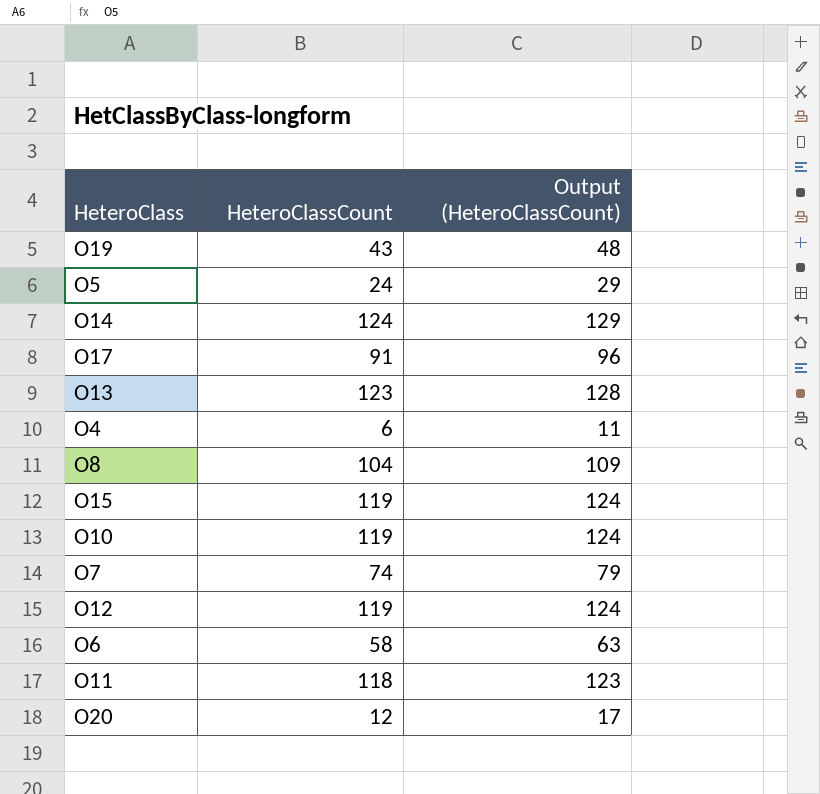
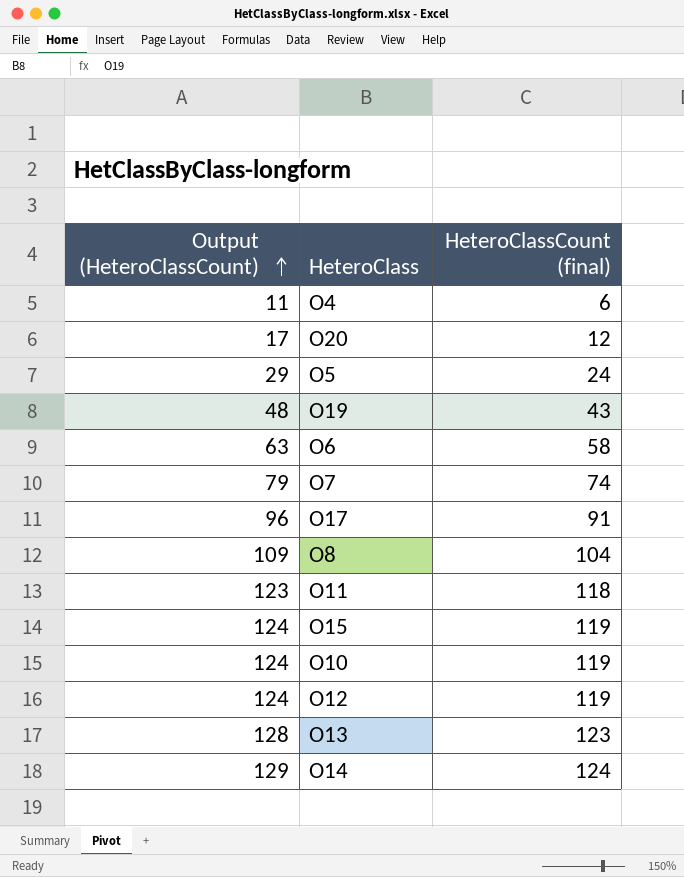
row order: none -> Output (HeteroClassCount) ascending
column Output (HeteroClassCount) | position: 3 -> 1
column name: HeteroClassCount -> HeteroClassCount (final)

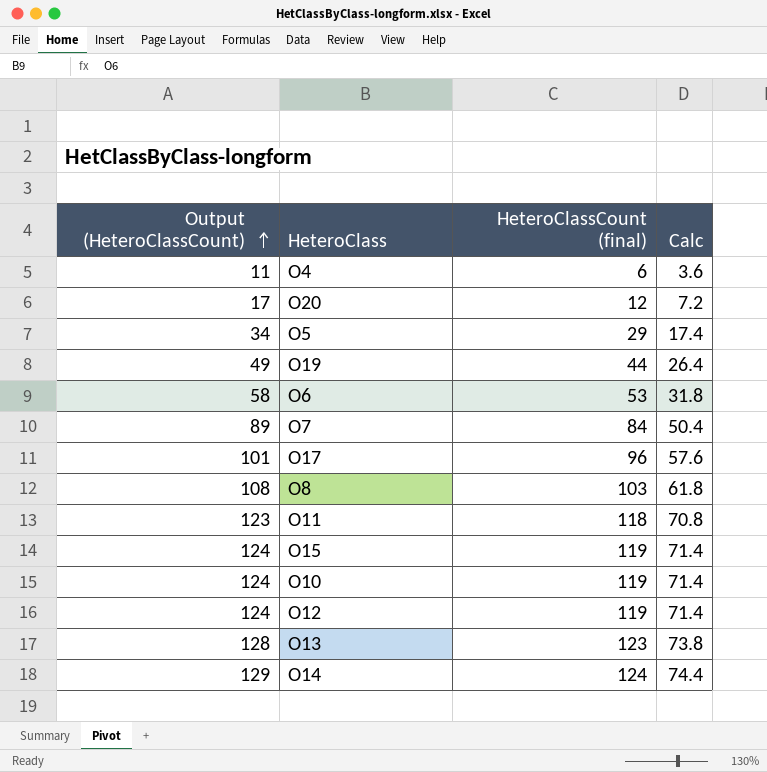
column Calc | formula: none -> [HeteroClassCount (final)] * 0.6
O5 | Output (HeteroClassCount): 29 -> 34
O5 | HeteroClassCount (final): 24 -> 29
O19 | Output (HeteroClassCount): 48 -> 49
O19 | HeteroClassCount (final): 43 -> 44
O6 | Output (HeteroClassCount): 63 -> 58
O6 | HeteroClassCount (final): 58 -> 53
O7 | Output (HeteroClassCount): 79 -> 89
O7 | HeteroClassCount (final): 74 -> 84
O17 | Output (HeteroClassCount): 96 -> 101
O17 | HeteroClassCount (final): 91 -> 96
O8 | Output (HeteroClassCount): 109 -> 108
O8 | HeteroClassCount (final): 104 -> 103

